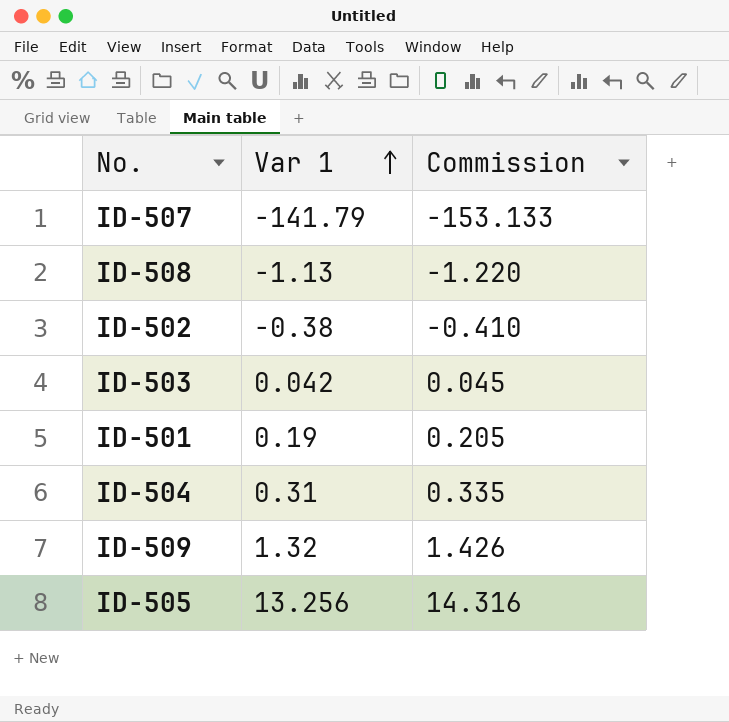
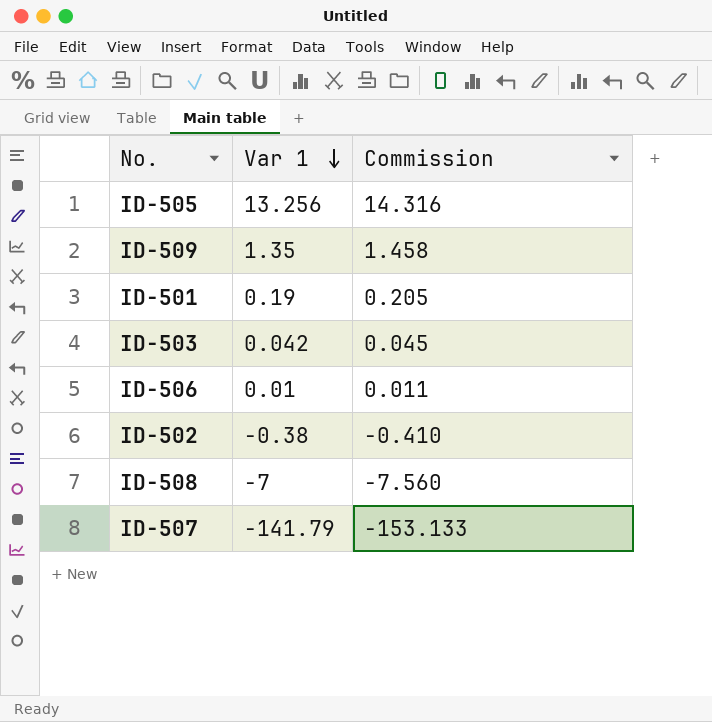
row order: Var 1 ascending -> Var 1 descending
row ID-504: 0.31 | 0.335 -> none
ID-509 | Var 1: 1.32 -> 1.35
ID-509 | Commission: 1.426 -> 1.458
row ID-506: none -> 0.01 | 0.011
ID-508 | Var 1: -1.13 -> -7
ID-508 | Commission: -1.220 -> -7.560

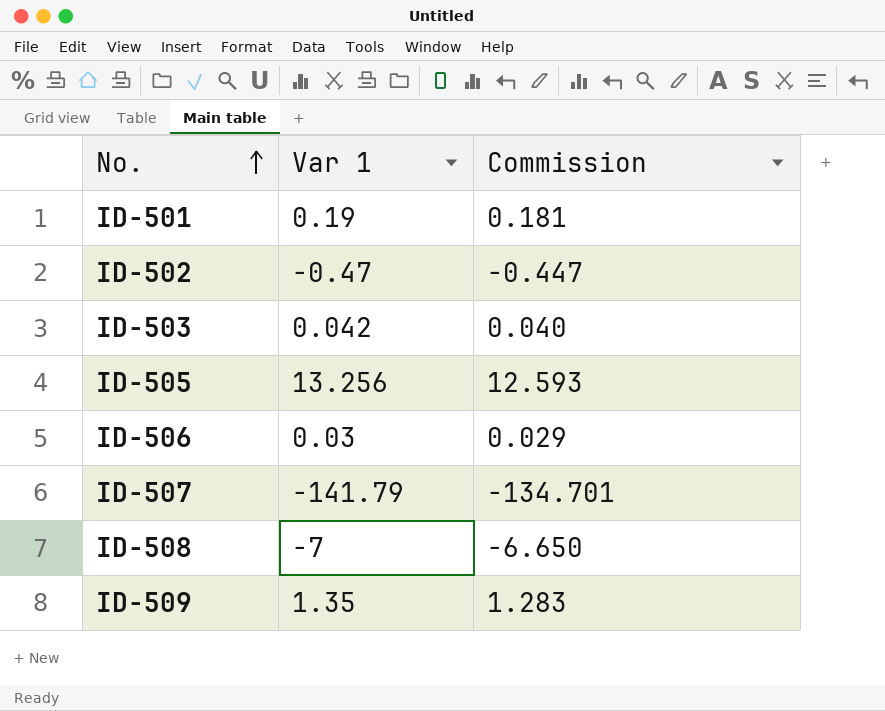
row order: Var 1 descending -> No. ascending
column Commission | formula: [Var 1] * 1.08 -> [Var 1] * 0.95
ID-502 | Var 1: -0.38 -> -0.47
ID-506 | Var 1: 0.01 -> 0.03

